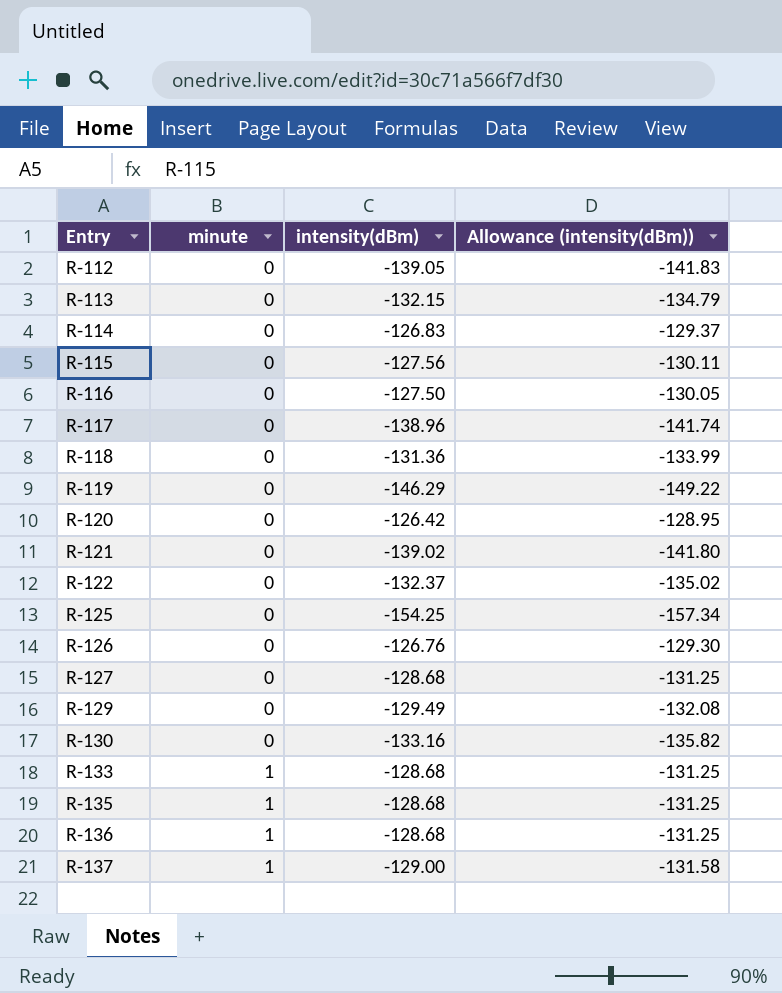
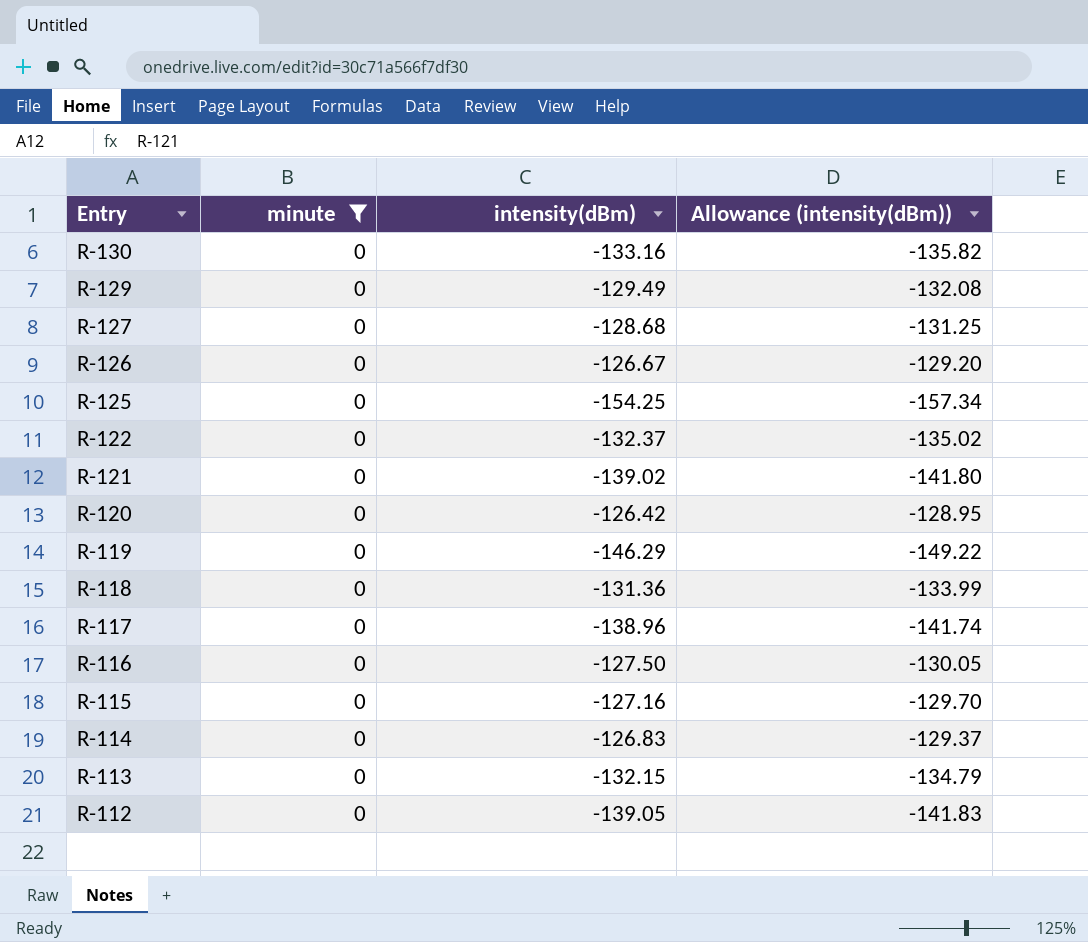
filter: none -> minute = 0
row order: Entry ascending -> Entry descending
R-126 | intensity(dBm): -126.76 -> -126.67
R-126 | Allowance (intensity(dBm)): -129.30 -> -129.20
R-115 | intensity(dBm): -127.56 -> -127.16
R-115 | Allowance (intensity(dBm)): -130.11 -> -129.70

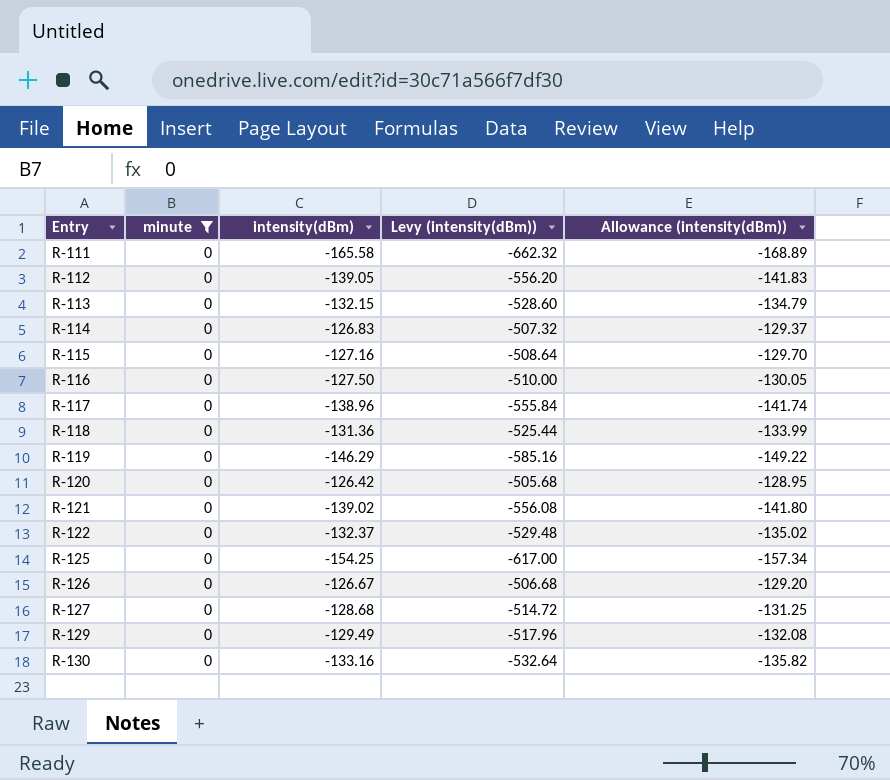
row order: Entry descending -> Entry ascending
column Levy (intensity(dBm)) | formula: none -> [intensity(dBm)] * 4
row R-111: none -> 0 | -165.58 | -662.32 | -168.89

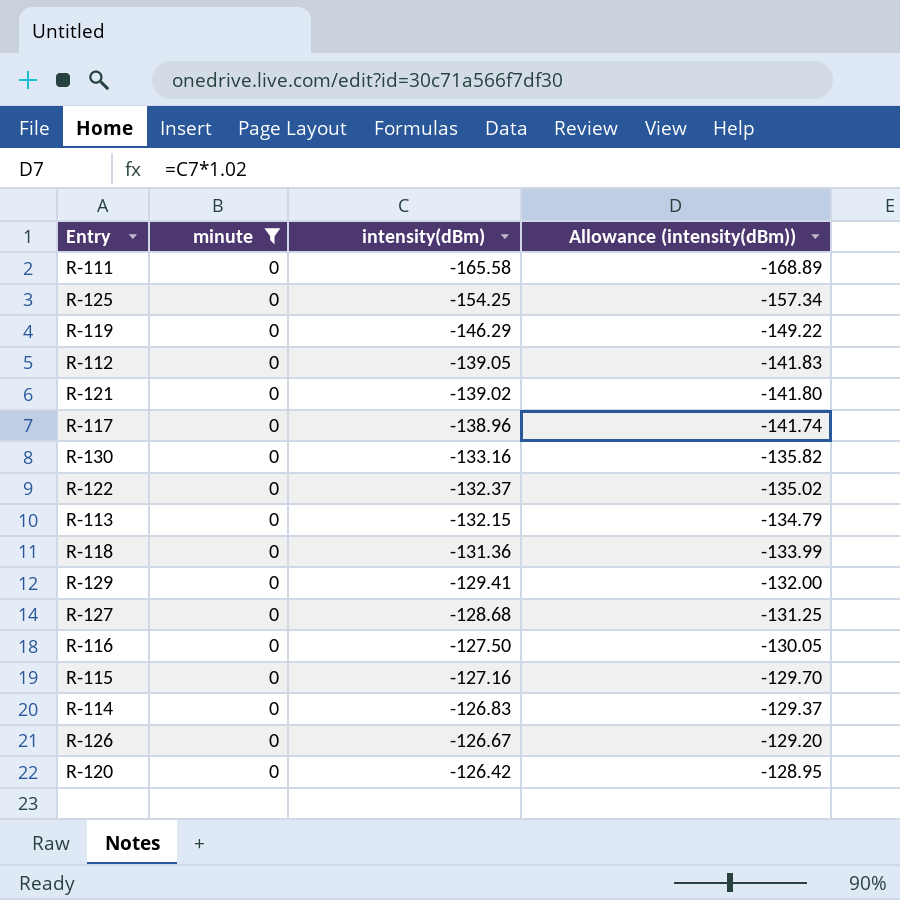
row order: Entry ascending -> intensity(dBm) ascending
column Levy (intensity(dBm)) | formula: [intensity(dBm)] * 4 -> none
R-129 | intensity(dBm): -129.49 -> -129.41
R-129 | Allowance (intensity(dBm)): -132.08 -> -132.00

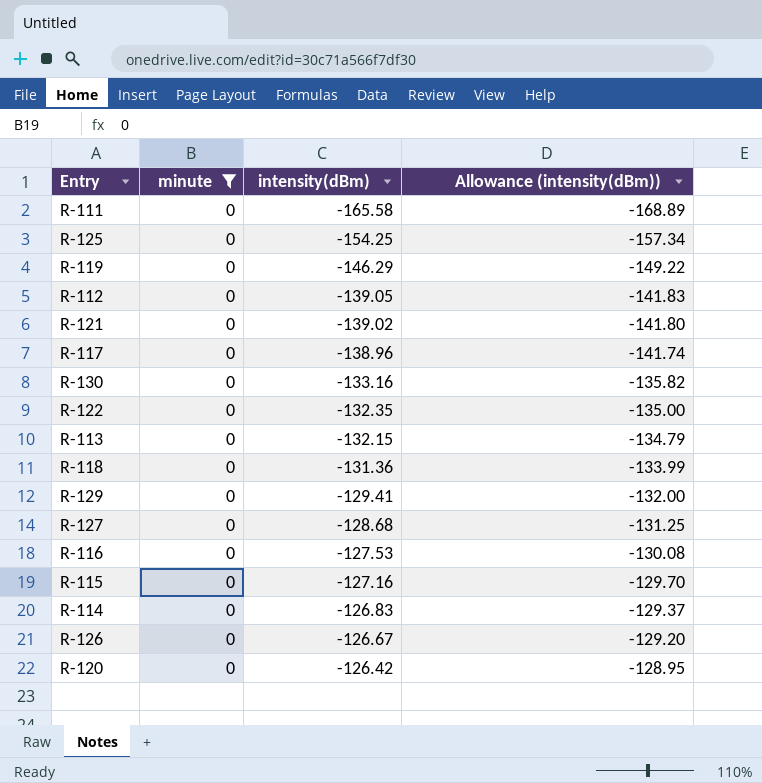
R-122 | intensity(dBm): -132.37 -> -132.35
R-122 | Allowance (intensity(dBm)): -135.02 -> -135.00
R-116 | intensity(dBm): -127.50 -> -127.53
R-116 | Allowance (intensity(dBm)): -130.05 -> -130.08

